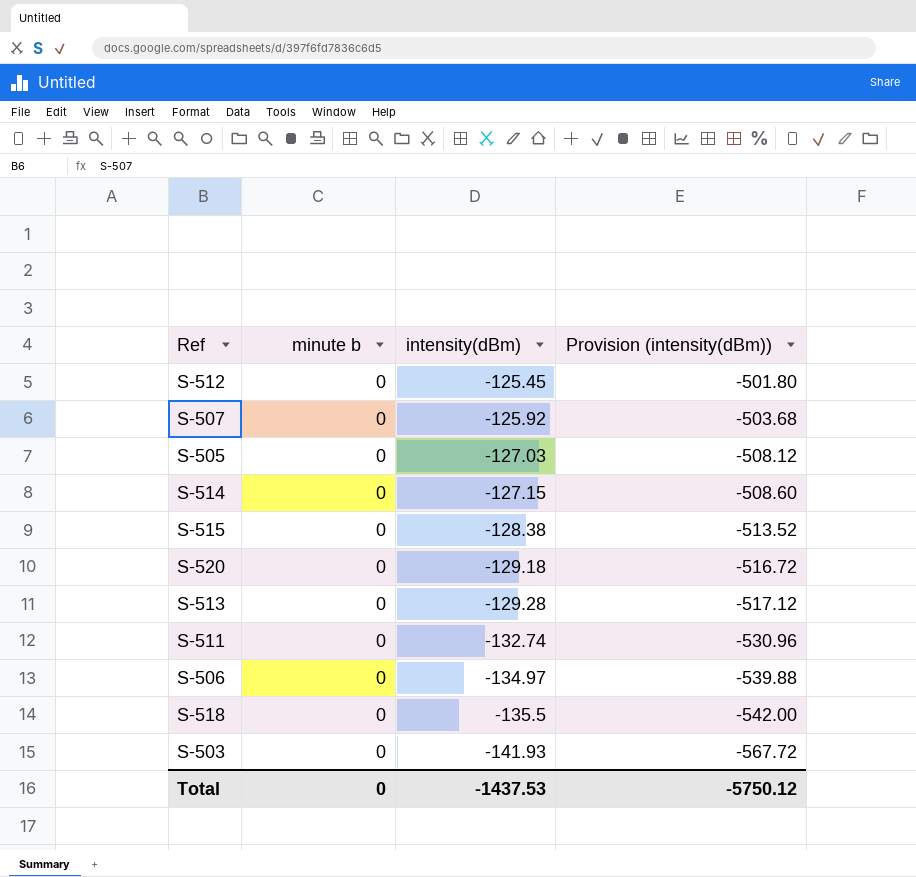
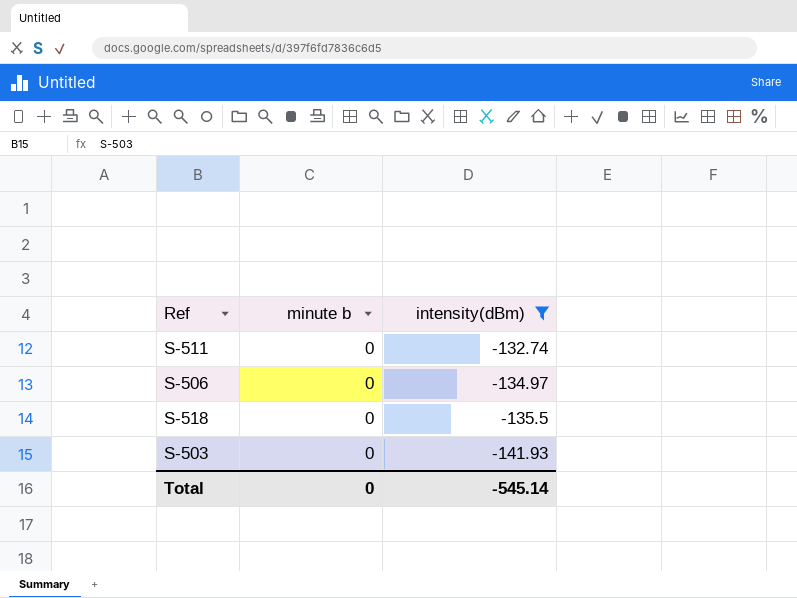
filter: none -> intensity(dBm) <= -132.74
column Provision (intensity(dBm)) | formula: [intensity(dBm)] * 4 -> none
Total | intensity(dBm): -1437.53 -> -545.14

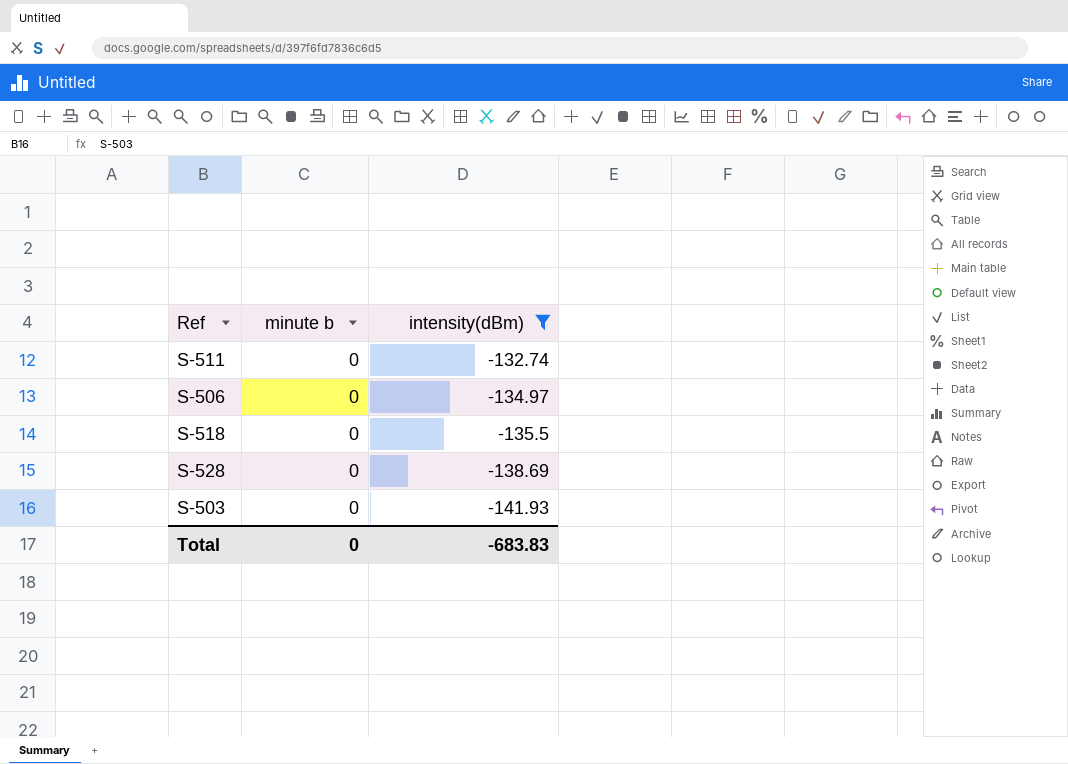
row S-528: none -> 0 | -138.69
Total | intensity(dBm): -545.14 -> -683.83

